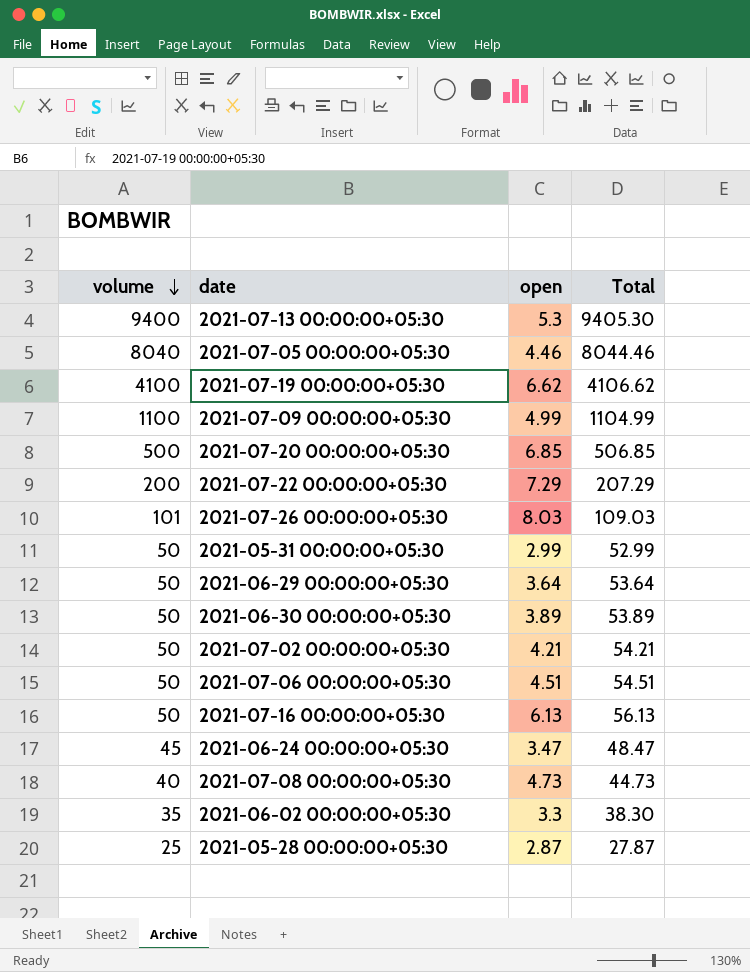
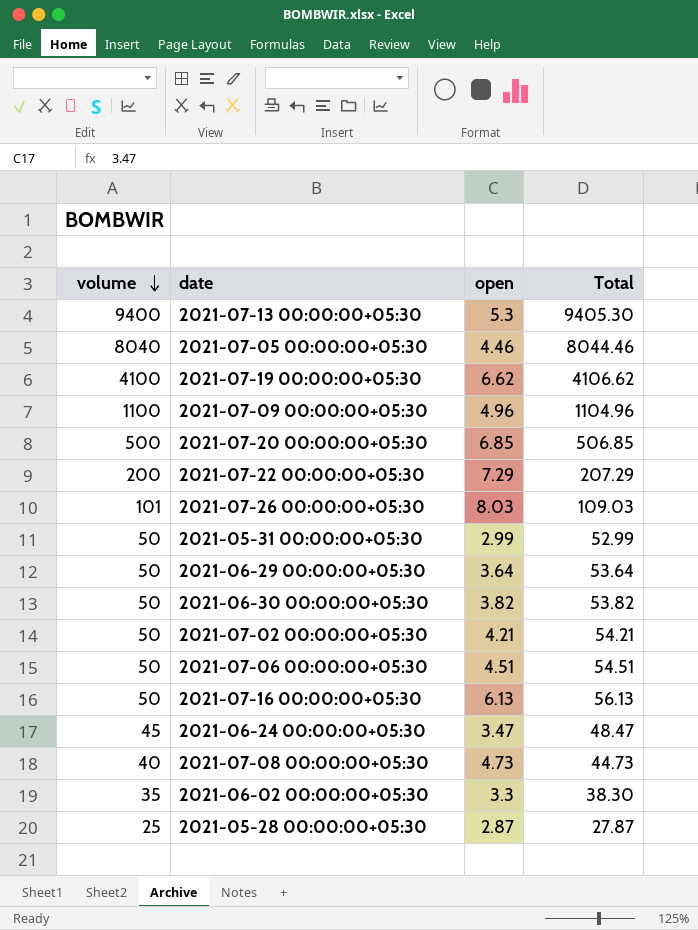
2021-07-09 00:00:00+05:30 | open: 4.99 -> 4.96
2021-07-09 00:00:00+05:30 | Total: 1104.99 -> 1104.96
2021-06-30 00:00:00+05:30 | open: 3.89 -> 3.82
2021-06-30 00:00:00+05:30 | Total: 53.89 -> 53.82

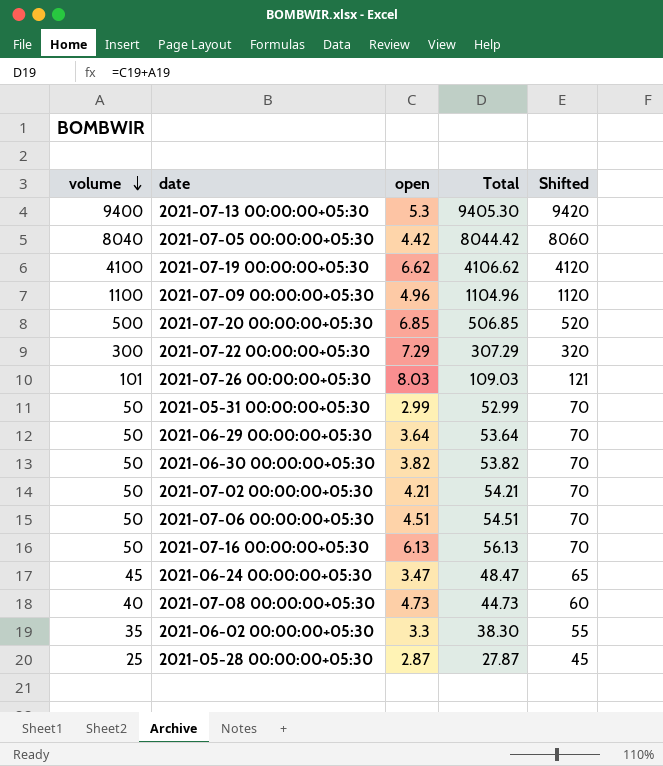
column Shifted | formula: none -> [volume] + 20
2021-07-05 00:00:00+05:30 | open: 4.46 -> 4.42
2021-07-05 00:00:00+05:30 | Total: 8044.46 -> 8044.42
2021-07-22 00:00:00+05:30 | volume: 200 -> 300
2021-07-22 00:00:00+05:30 | Total: 207.29 -> 307.29

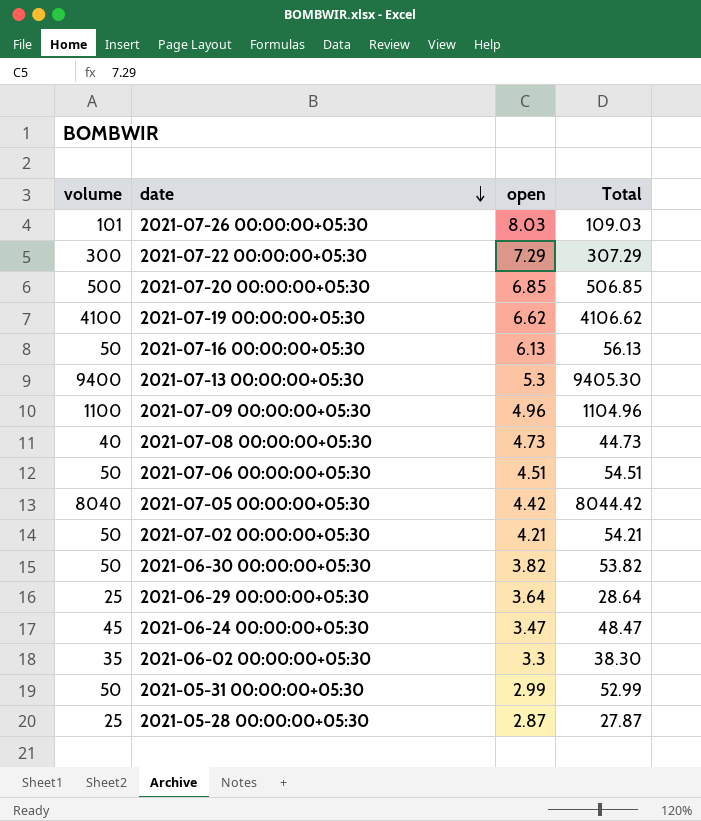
row order: volume descending -> date descending
column Shifted | formula: [volume] + 20 -> none
2021-06-29 00:00:00+05:30 | volume: 50 -> 25
2021-06-29 00:00:00+05:30 | Total: 53.64 -> 28.64

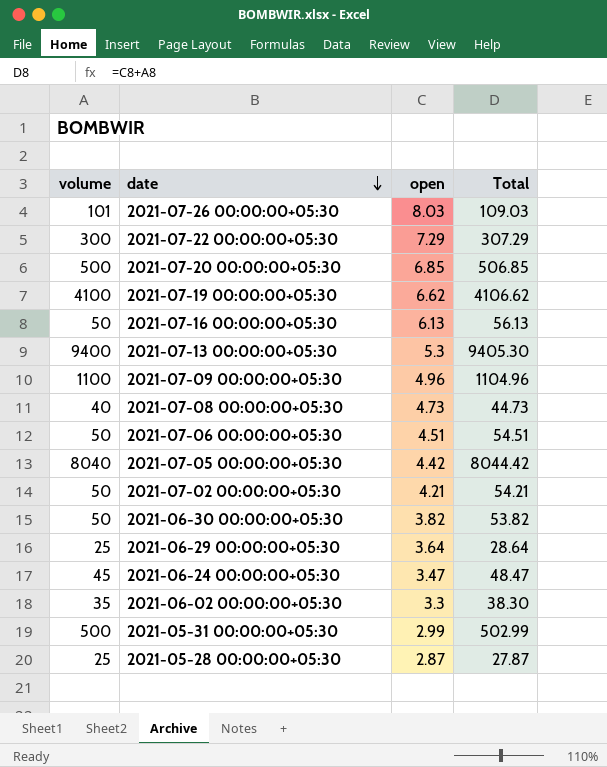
2021-05-31 00:00:00+05:30 | volume: 50 -> 500
2021-05-31 00:00:00+05:30 | Total: 52.99 -> 502.99

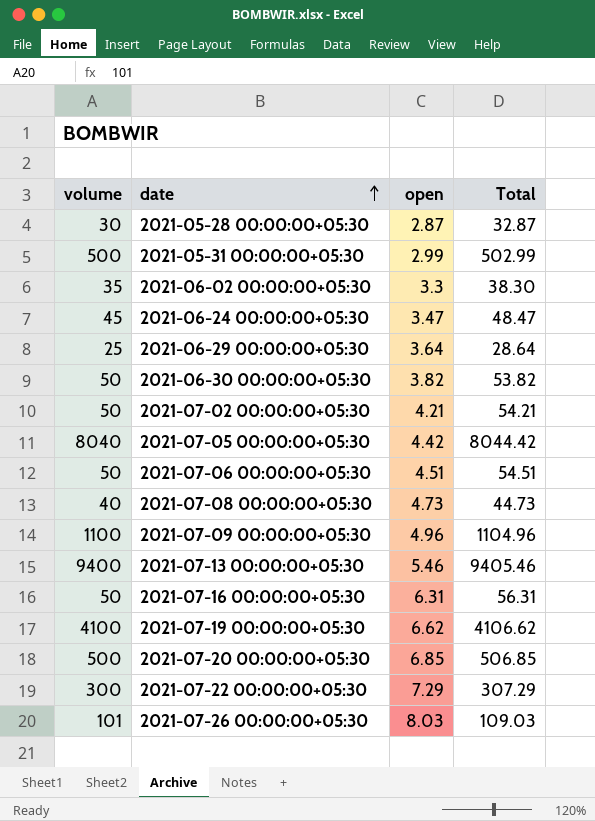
row order: date descending -> date ascending
2021-05-28 00:00:00+05:30 | volume: 25 -> 30
2021-05-28 00:00:00+05:30 | Total: 27.87 -> 32.87
2021-07-13 00:00:00+05:30 | open: 5.3 -> 5.46
2021-07-13 00:00:00+05:30 | Total: 9405.30 -> 9405.46
2021-07-16 00:00:00+05:30 | open: 6.13 -> 6.31
2021-07-16 00:00:00+05:30 | Total: 56.13 -> 56.31

